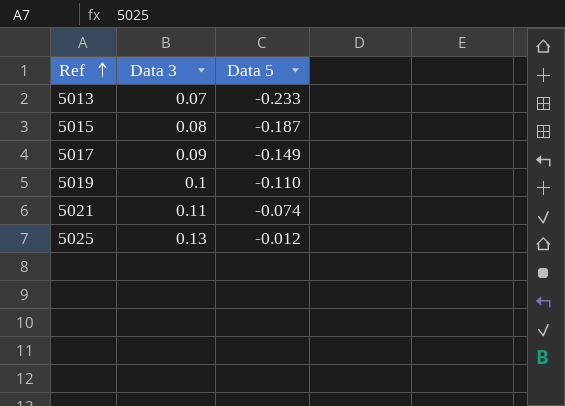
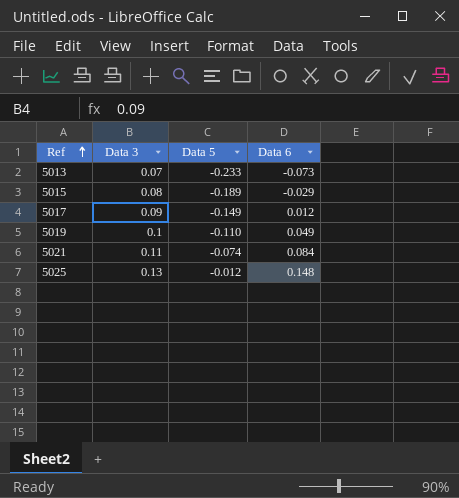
column Data 6 | position: none -> 4
5015 | Data 5: -0.187 -> -0.189

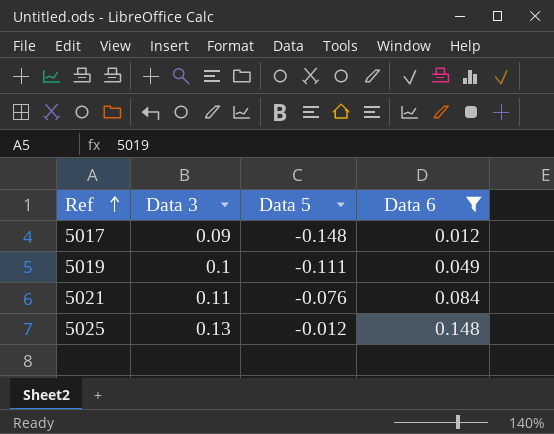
filter: none -> Data 6 >= 0.012
5017 | Data 5: -0.149 -> -0.148
5019 | Data 5: -0.110 -> -0.111
5021 | Data 5: -0.074 -> -0.076

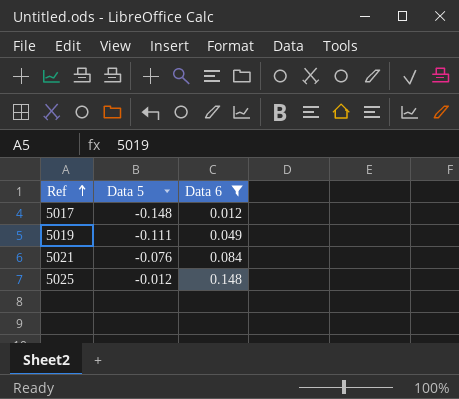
column Data 3 | position: 2 -> none

